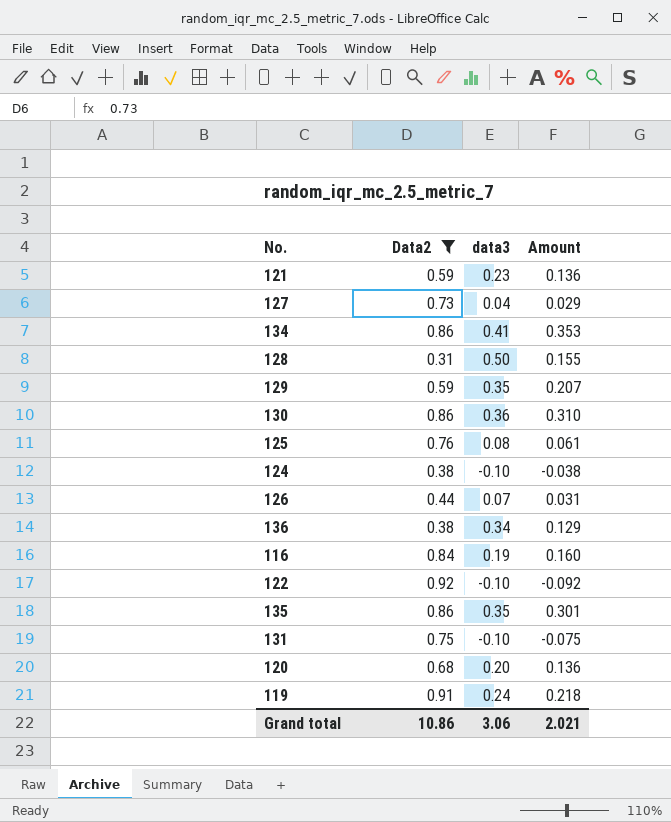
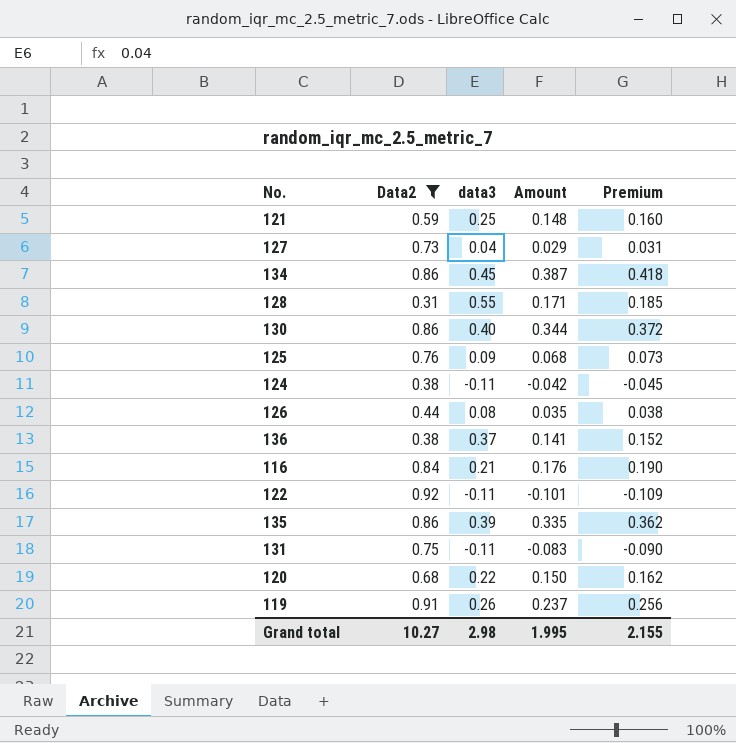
column Premium | formula: none -> [Amount] * 1.08
row 129: 0.59 | 0.35 | 0.207 -> none
121 | data3: 0.23 -> 0.25
121 | Amount: 0.136 -> 0.148
134 | data3: 0.41 -> 0.45
134 | Amount: 0.353 -> 0.387
128 | data3: 0.50 -> 0.55
128 | Amount: 0.155 -> 0.171
130 | data3: 0.36 -> 0.40
130 | Amount: 0.310 -> 0.344
125 | data3: 0.08 -> 0.09
125 | Amount: 0.061 -> 0.068
124 | data3: -0.10 -> -0.11
124 | Amount: -0.038 -> -0.042
126 | data3: 0.07 -> 0.08
126 | Amount: 0.031 -> 0.035
136 | data3: 0.34 -> 0.37
136 | Amount: 0.129 -> 0.141
116 | data3: 0.19 -> 0.21
116 | Amount: 0.160 -> 0.176
122 | data3: -0.10 -> -0.11
122 | Amount: -0.092 -> -0.101
135 | data3: 0.35 -> 0.39
135 | Amount: 0.301 -> 0.335
131 | data3: -0.10 -> -0.11
131 | Amount: -0.075 -> -0.083
120 | data3: 0.20 -> 0.22
120 | Amount: 0.136 -> 0.150
119 | data3: 0.24 -> 0.26
119 | Amount: 0.218 -> 0.237
Grand total | Data2: 10.86 -> 10.27
Grand total | data3: 3.06 -> 2.98
Grand total | Amount: 2.021 -> 1.995

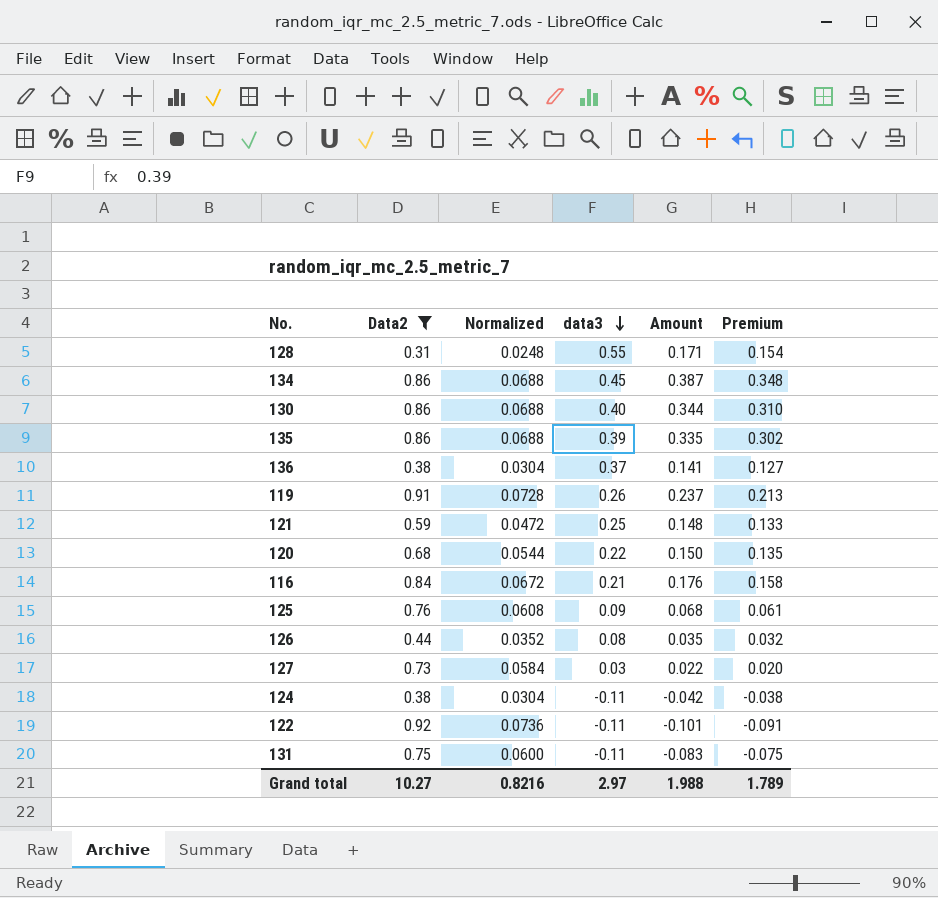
row order: none -> data3 descending
column Normalized | formula: none -> [Data2] * 0.08
column Premium | formula: [Amount] * 1.08 -> [Amount] * 0.9
127 | data3: 0.04 -> 0.03
127 | Amount: 0.029 -> 0.022
Grand total | data3: 2.98 -> 2.97
Grand total | Amount: 1.995 -> 1.988
Grand total | Premium: 2.155 -> 1.789

